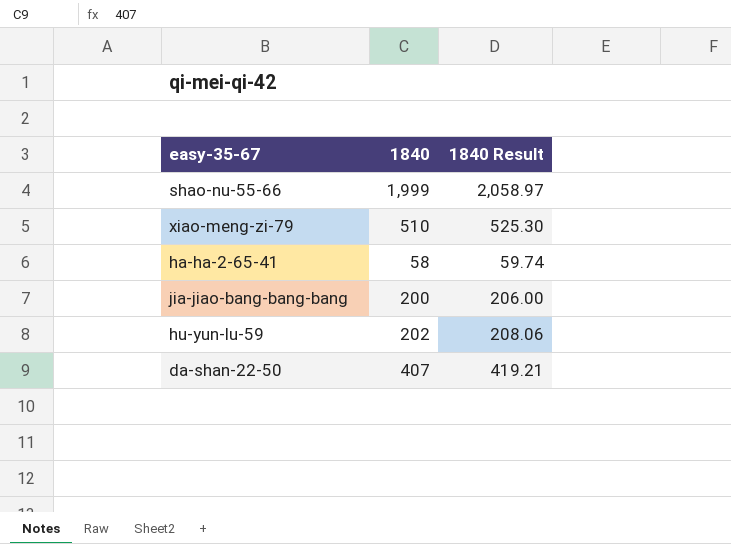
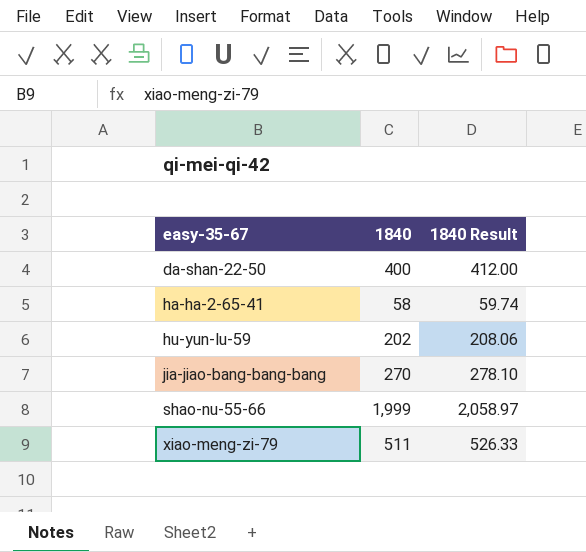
row order: none -> easy-35-67 ascending
da-shan-22-50 | 1840: 407 -> 400
da-shan-22-50 | 1840 Result: 419.21 -> 412.00
jia-jiao-bang-bang-bang | 1840: 200 -> 270
jia-jiao-bang-bang-bang | 1840 Result: 206.00 -> 278.10
xiao-meng-zi-79 | 1840: 510 -> 511
xiao-meng-zi-79 | 1840 Result: 525.30 -> 526.33

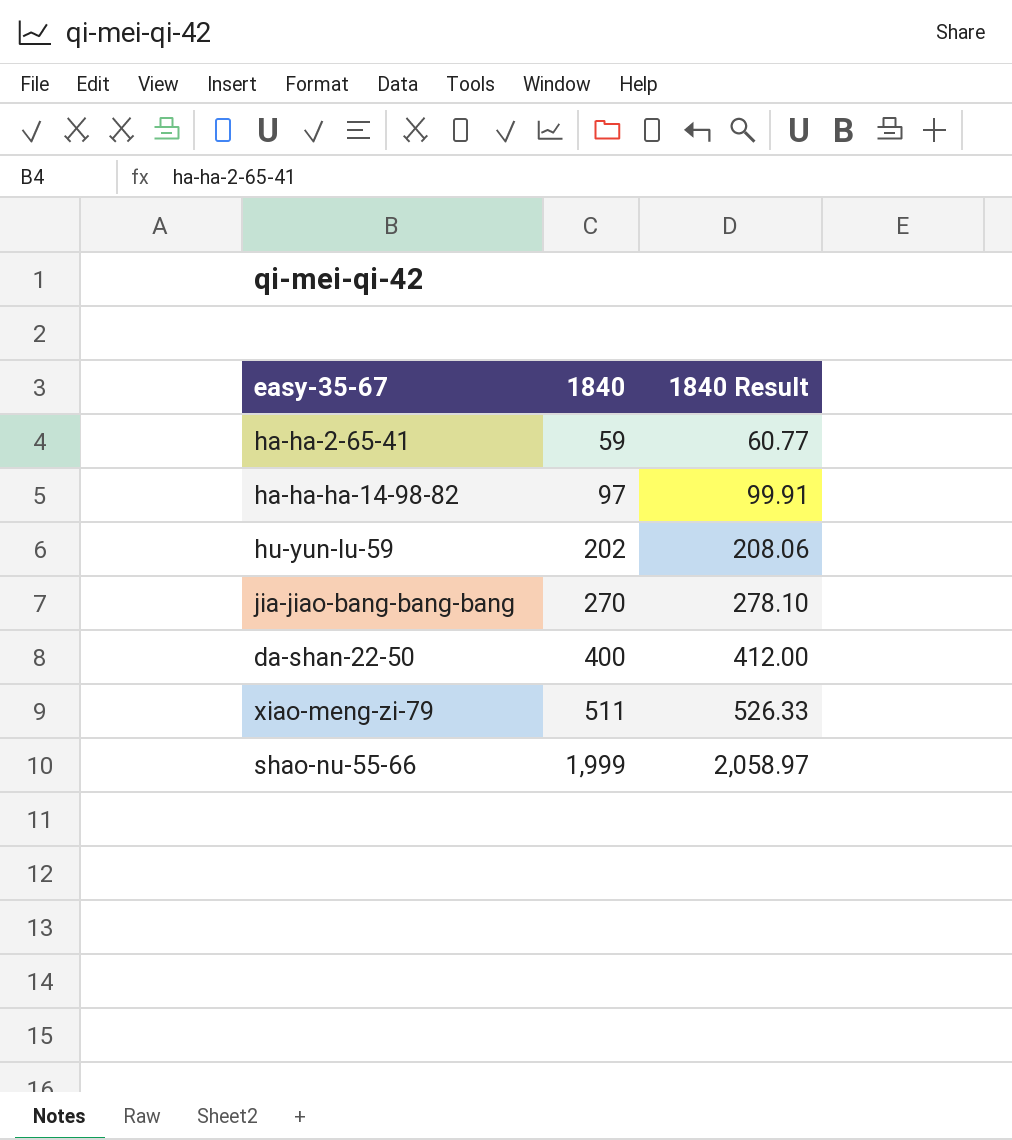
row order: easy-35-67 ascending -> 1840 ascending
ha-ha-2-65-41 | 1840: 58 -> 59
ha-ha-2-65-41 | 1840 Result: 59.74 -> 60.77
row ha-ha-ha-14-98-82: none -> 97 | 99.91

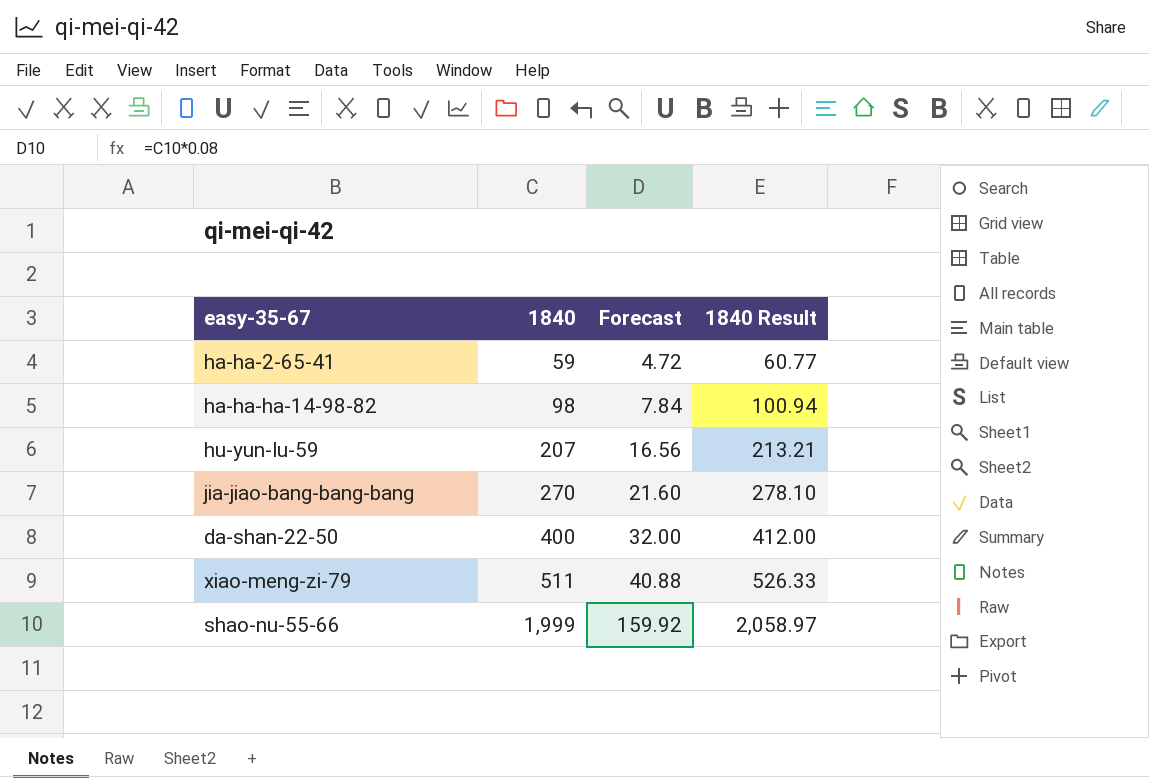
column Forecast | formula: none -> [1840] * 0.08
ha-ha-ha-14-98-82 | 1840: 97 -> 98
ha-ha-ha-14-98-82 | 1840 Result: 99.91 -> 100.94
hu-yun-lu-59 | 1840: 202 -> 207
hu-yun-lu-59 | 1840 Result: 208.06 -> 213.21

